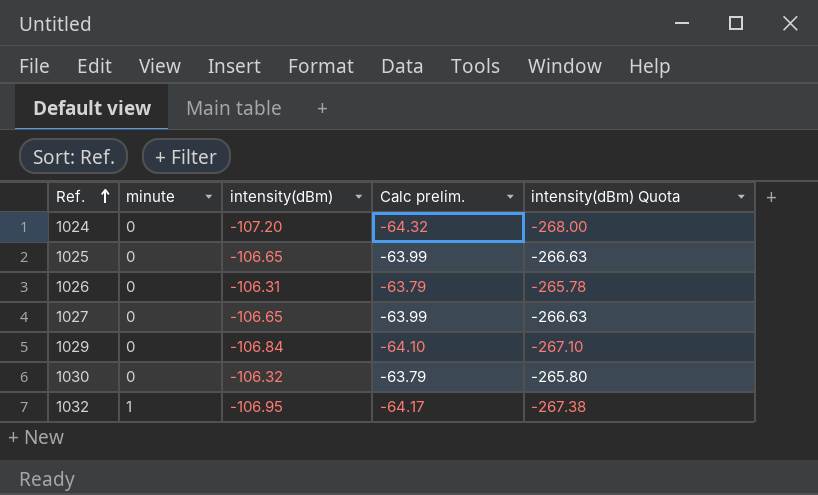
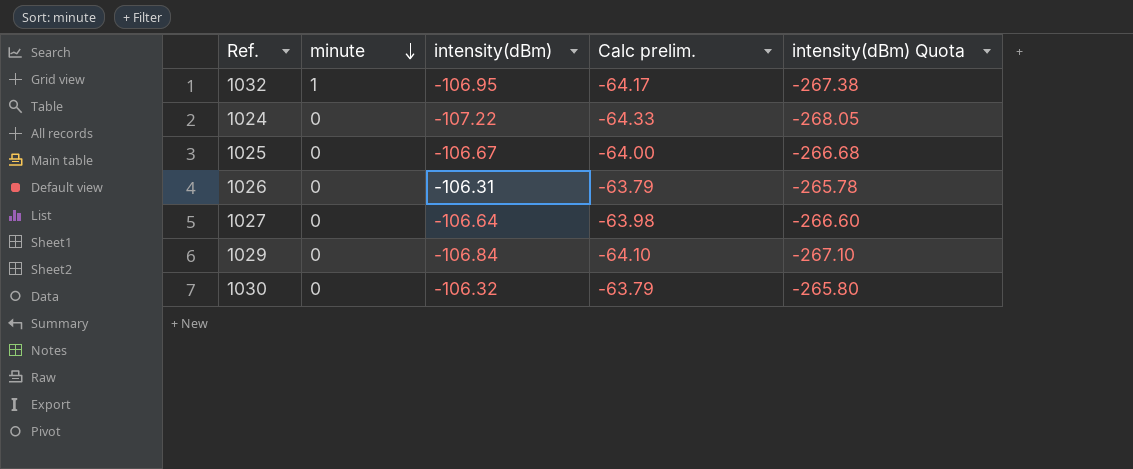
row order: Ref. ascending -> minute descending
1024 | intensity(dBm): -107.20 -> -107.22
1024 | Calc prelim.: -64.32 -> -64.33
1024 | intensity(dBm) Quota: -268.00 -> -268.05
1025 | intensity(dBm): -106.65 -> -106.67
1025 | Calc prelim.: -63.99 -> -64.00
1025 | intensity(dBm) Quota: -266.63 -> -266.68
1027 | intensity(dBm): -106.65 -> -106.64
1027 | Calc prelim.: -63.99 -> -63.98
1027 | intensity(dBm) Quota: -266.63 -> -266.60

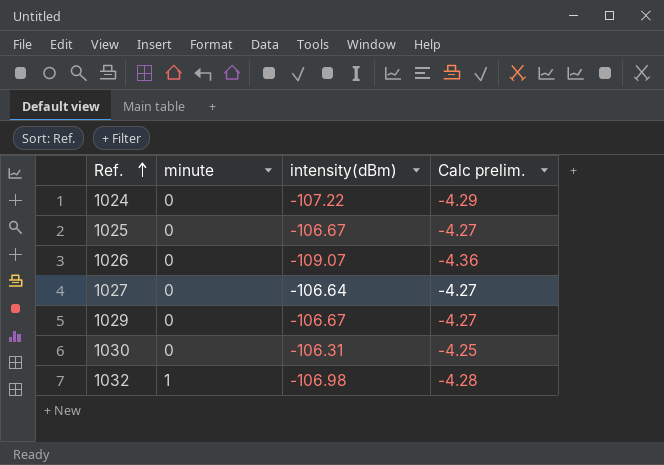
row order: minute descending -> Ref. ascending
column intensity(dBm) Quota | formula: [intensity(dBm)] * 2.5 -> none
column Calc prelim. | formula: [intensity(dBm)] * 0.6 -> [intensity(dBm)] * 0.04
1026 | intensity(dBm): -106.31 -> -109.07
1029 | intensity(dBm): -106.84 -> -106.67
1030 | intensity(dBm): -106.32 -> -106.31
1032 | intensity(dBm): -106.95 -> -106.98

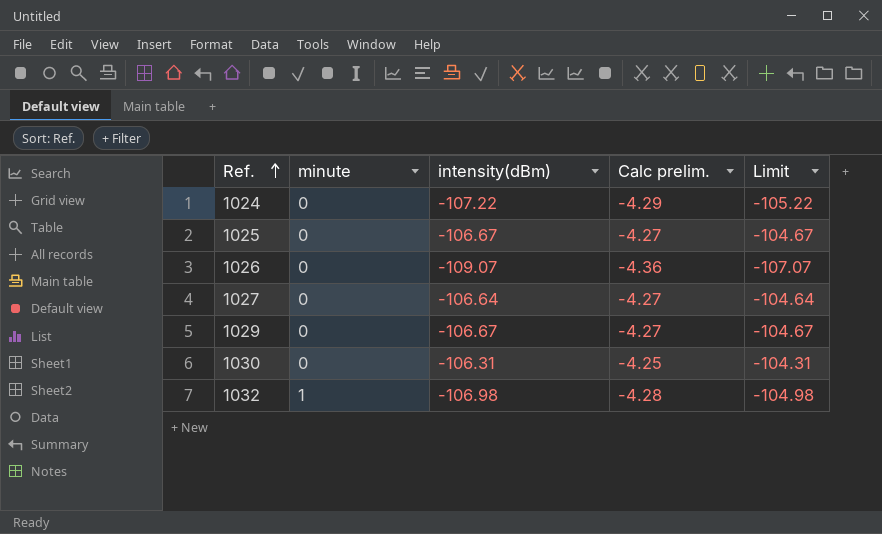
column Limit | formula: none -> [intensity(dBm)] + 2

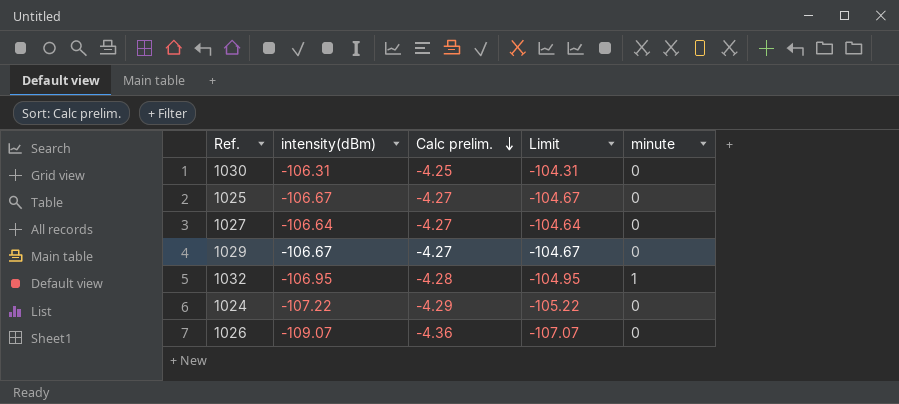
row order: Ref. ascending -> Calc prelim. descending
column minute | position: 2 -> 5
1032 | intensity(dBm): -106.98 -> -106.95
1032 | Limit: -104.98 -> -104.95

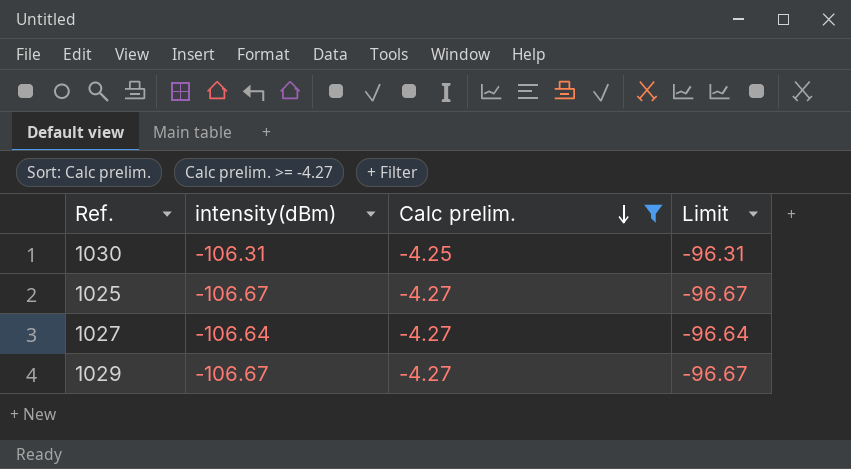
filter: none -> Calc prelim. >= -4.27
column minute | position: 5 -> none
column Limit | formula: [intensity(dBm)] + 2 -> [intensity(dBm)] + 10

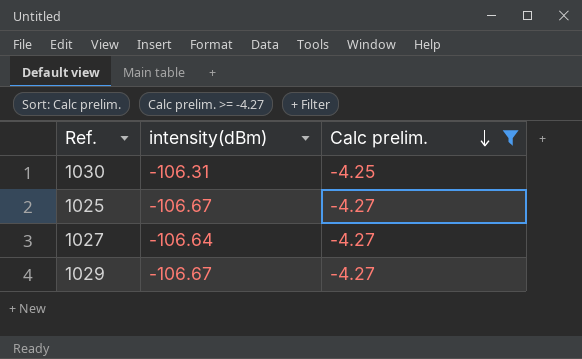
column Limit | formula: [intensity(dBm)] + 10 -> none

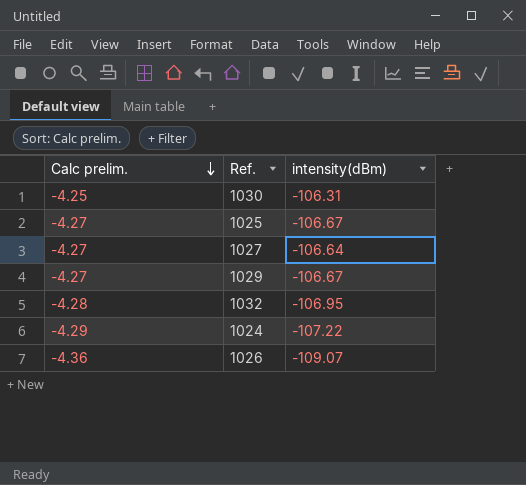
filter: Calc prelim. >= -4.27 -> none
column Calc prelim. | position: 3 -> 1

